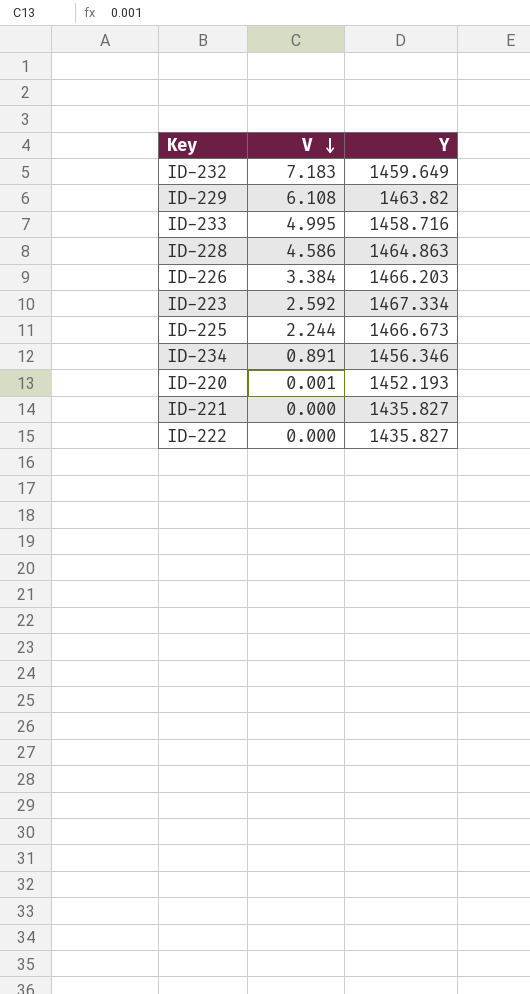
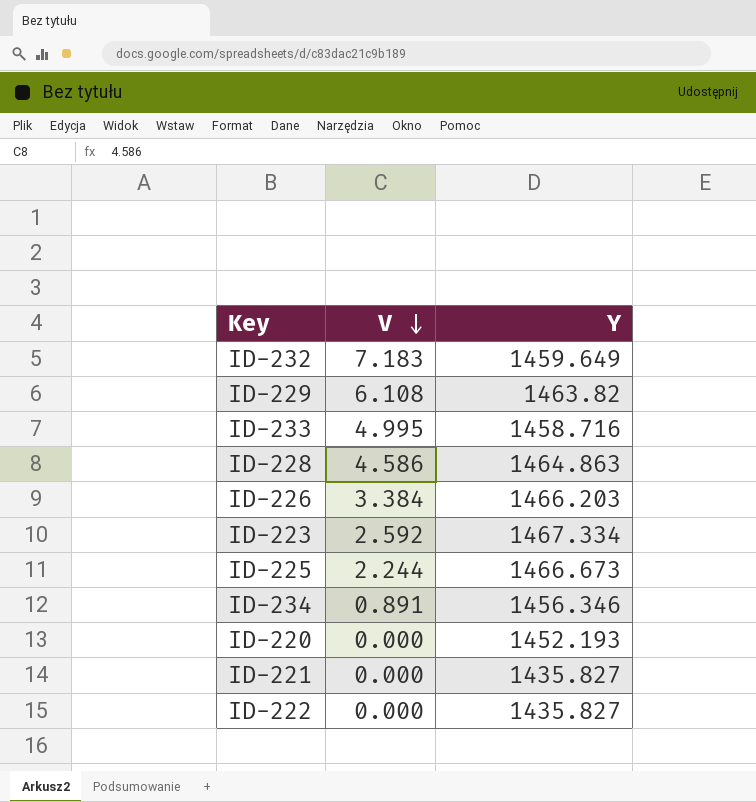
ID-220 | V: 0.001 -> 0.000

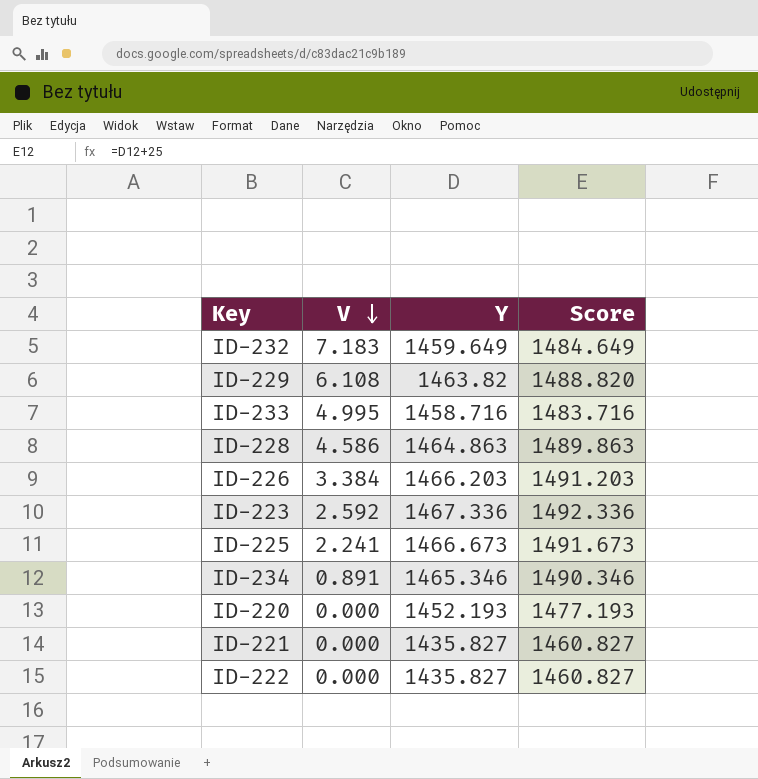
column Score | formula: none -> [Y] + 25
ID-223 | Y: 1467.334 -> 1467.336
ID-225 | V: 2.244 -> 2.241
ID-234 | Y: 1456.346 -> 1465.346

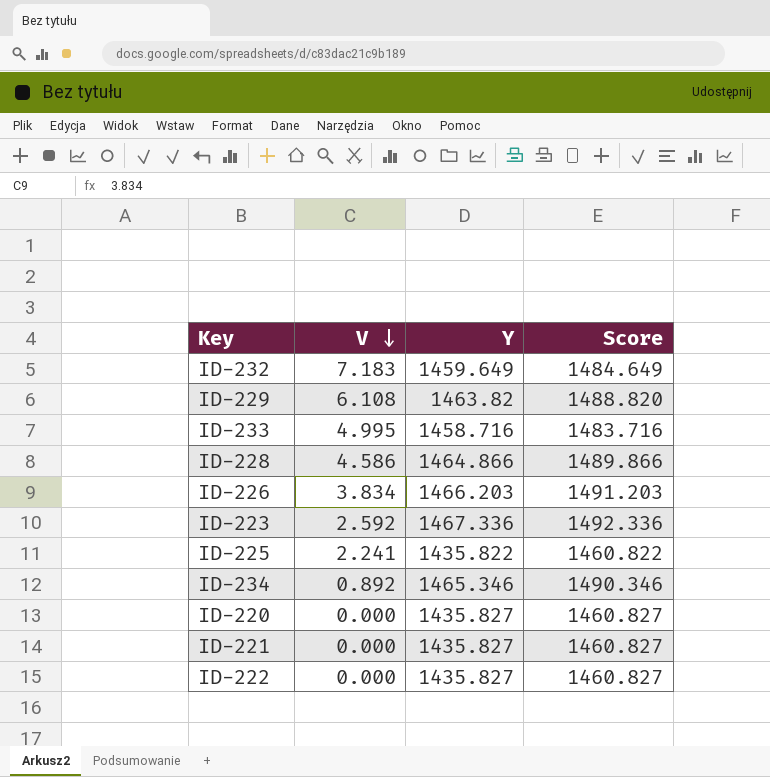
ID-228 | Y: 1464.863 -> 1464.866
ID-228 | Score: 1489.863 -> 1489.866
ID-226 | V: 3.384 -> 3.834
ID-225 | Y: 1466.673 -> 1435.822
ID-225 | Score: 1491.673 -> 1460.822
ID-234 | V: 0.891 -> 0.892
ID-220 | Y: 1452.193 -> 1435.827
ID-220 | Score: 1477.193 -> 1460.827

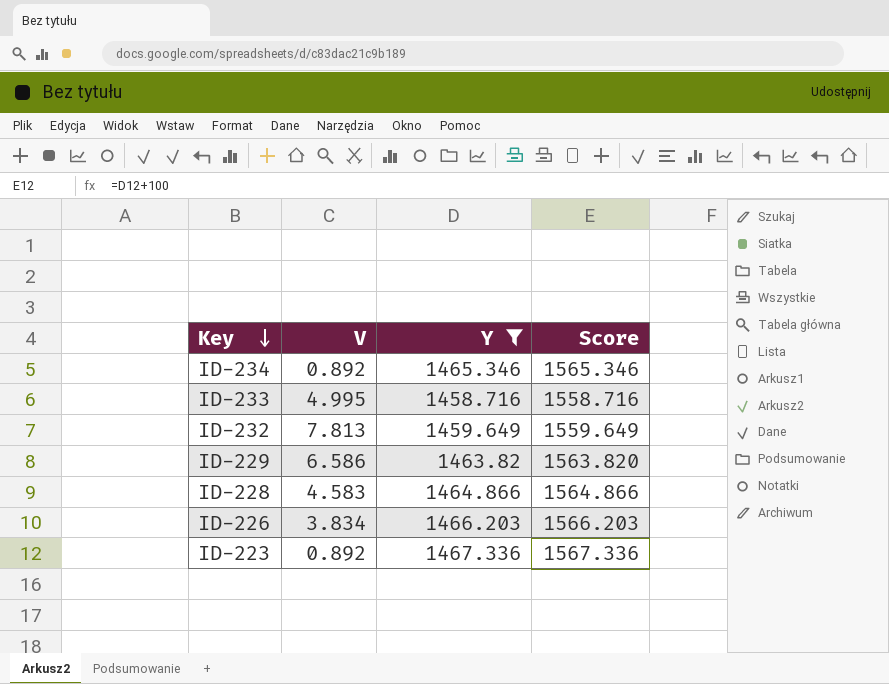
filter: none -> Y >= 1458.716
row order: V descending -> Key descending
column Score | formula: [Y] + 25 -> [Y] + 100
ID-232 | V: 7.183 -> 7.813
ID-229 | V: 6.108 -> 6.586
ID-228 | V: 4.586 -> 4.583
ID-223 | V: 2.592 -> 0.892

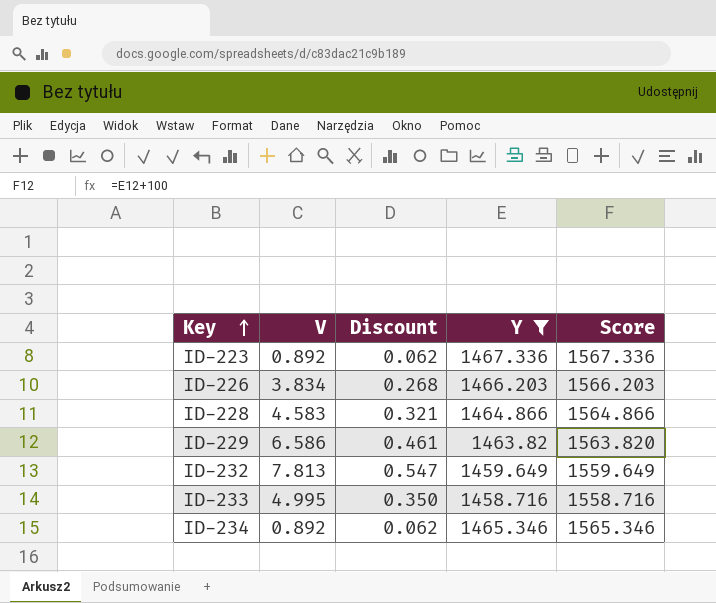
row order: Key descending -> Key ascending
column Discount | formula: none -> [V] * 0.07

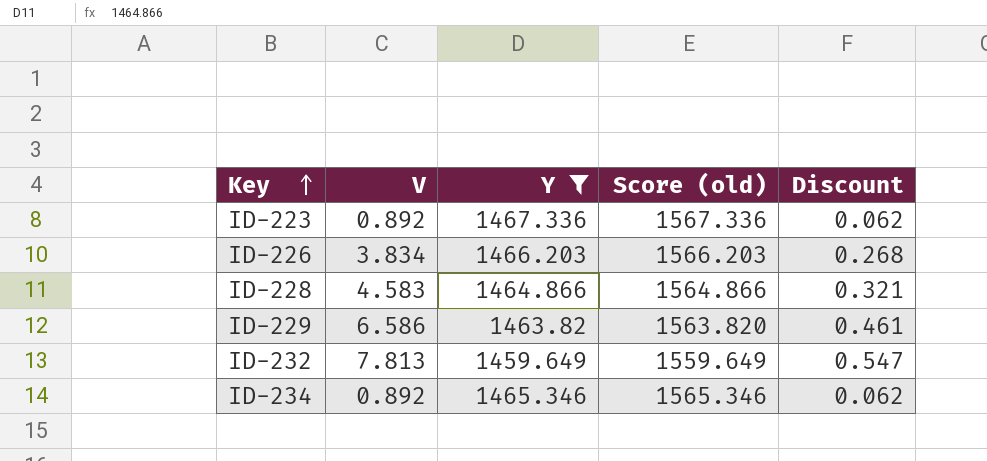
column name: Score -> Score (old)
column Discount | position: 3 -> 5
row ID-233: 4.995 | 0.350 | 1458.716 | 1558.716 -> none

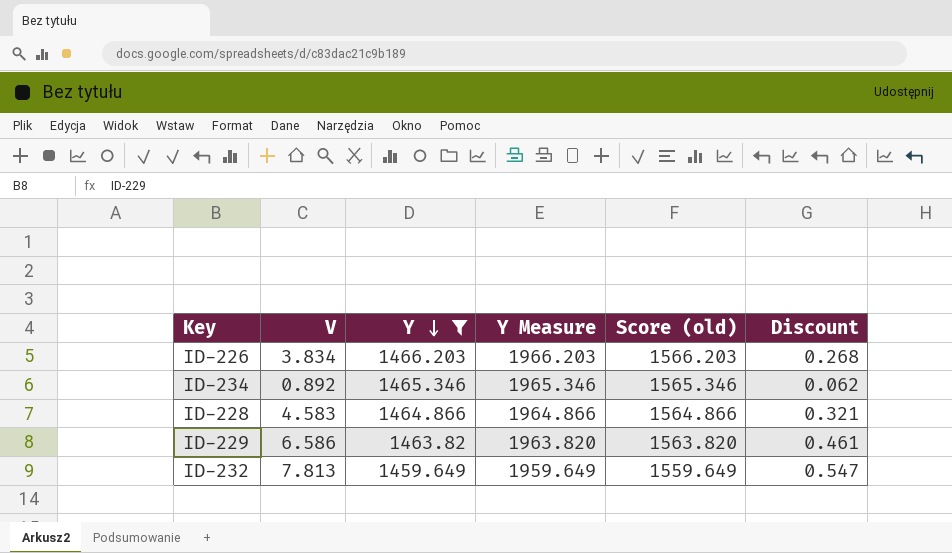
row order: Key ascending -> Y descending
column Y Measure | formula: none -> [Y] + 500
row ID-223: 0.892 | 1467.336 | 1567.336 | 0.062 -> none

